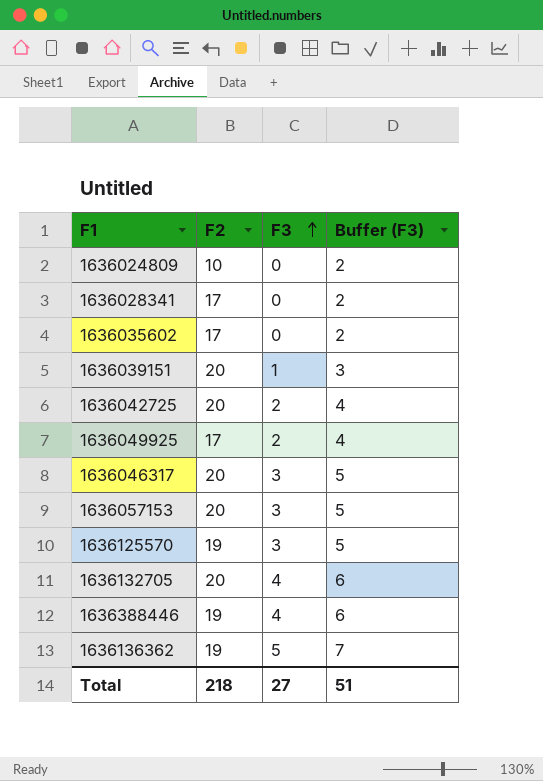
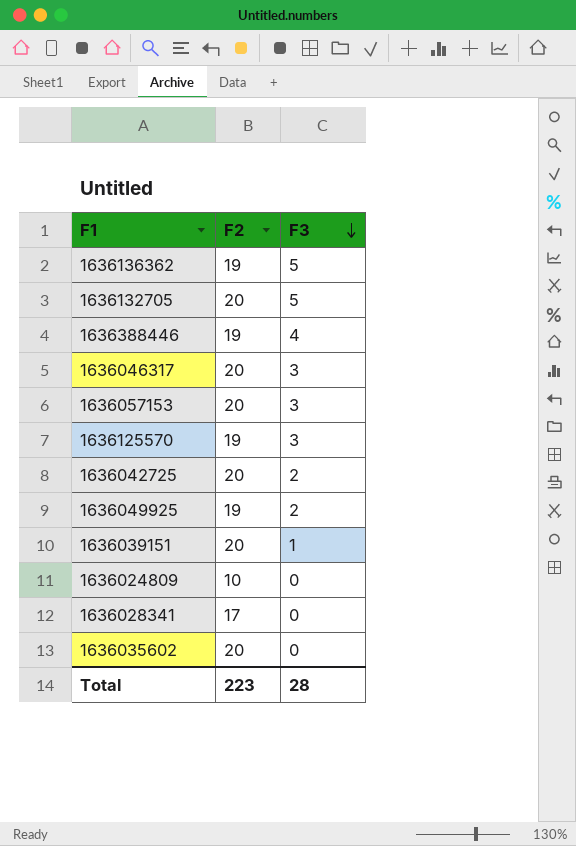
row order: F3 ascending -> F3 descending
column Buffer (F3) | formula: [F3] + 2 -> none
1636132705 | F3: 4 -> 5
1636049925 | F2: 17 -> 19
1636035602 | F2: 17 -> 20
Total | F2: 218 -> 223
Total | F3: 27 -> 28

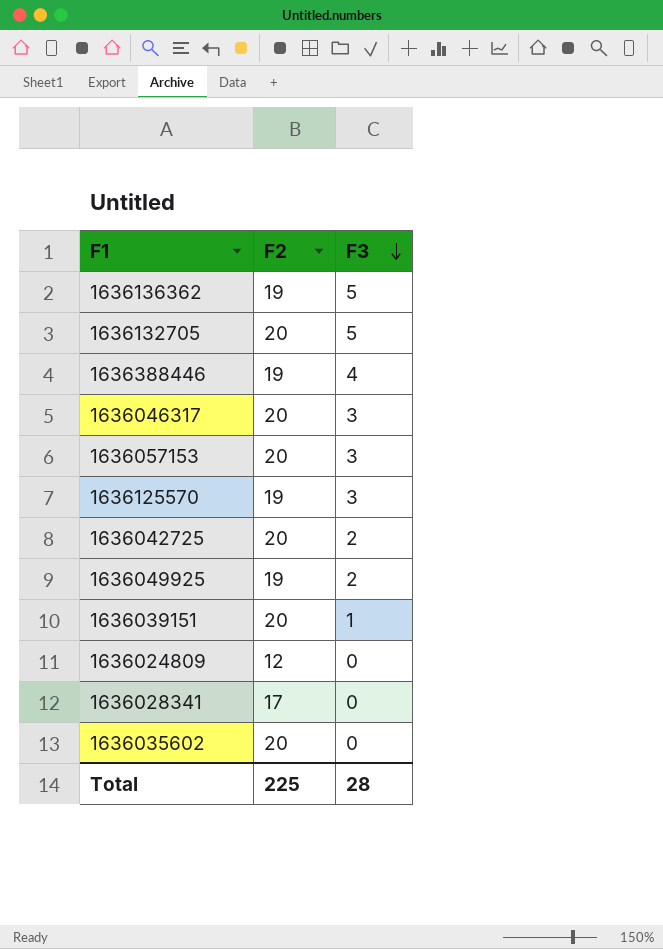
1636024809 | F2: 10 -> 12
Total | F2: 223 -> 225

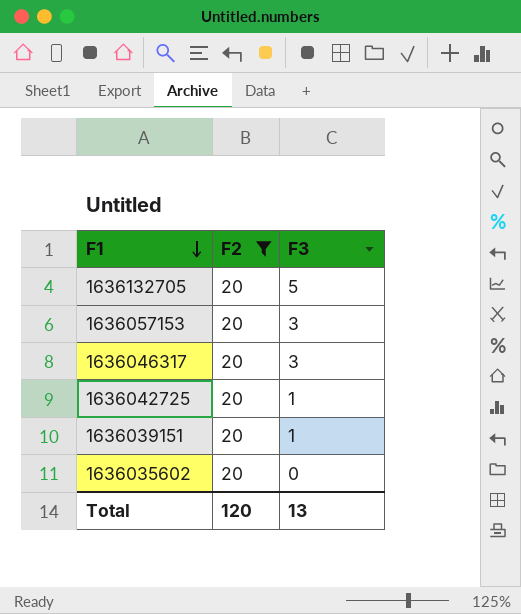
filter: none -> F2 = 20
row order: F3 descending -> F1 descending
1636042725 | F3: 2 -> 1
Total | F2: 225 -> 120
Total | F3: 28 -> 13

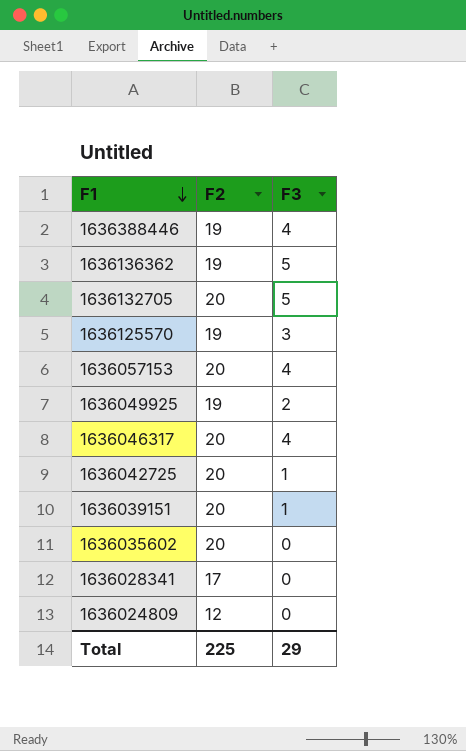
filter: F2 = 20 -> none
1636057153 | F3: 3 -> 4
1636046317 | F3: 3 -> 4
Total | F2: 120 -> 225
Total | F3: 13 -> 29

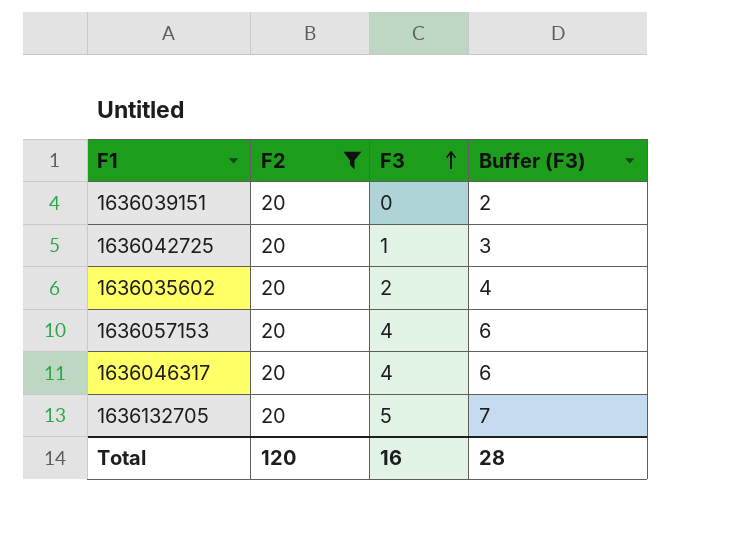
filter: none -> F2 = 20
row order: F1 descending -> F3 ascending
column Buffer (F3) | formula: none -> [F3] + 2
1636039151 | F3: 1 -> 0
1636035602 | F3: 0 -> 2
Total | F2: 225 -> 120
Total | F3: 29 -> 16

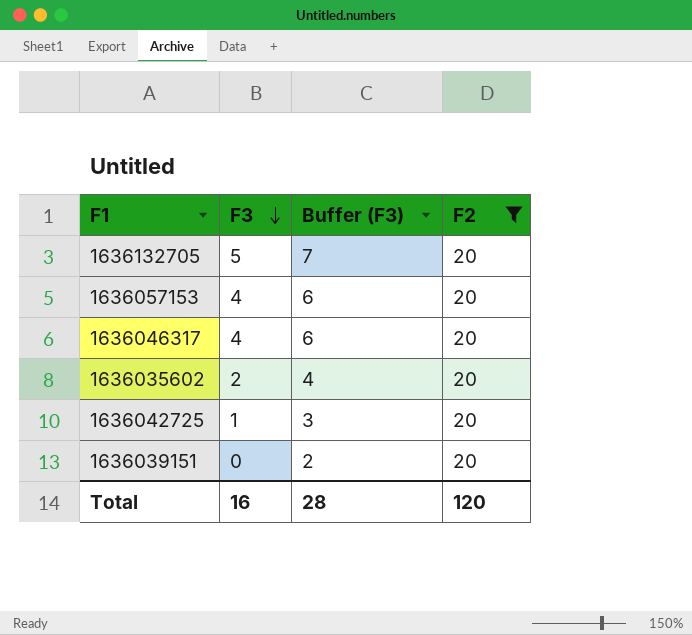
row order: F3 ascending -> F3 descending
column F2 | position: 2 -> 4

